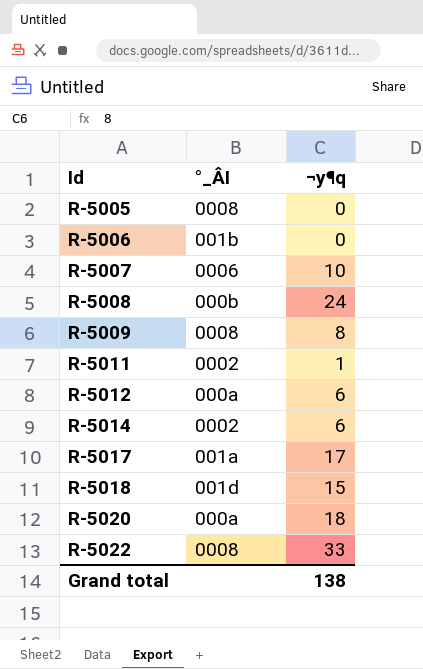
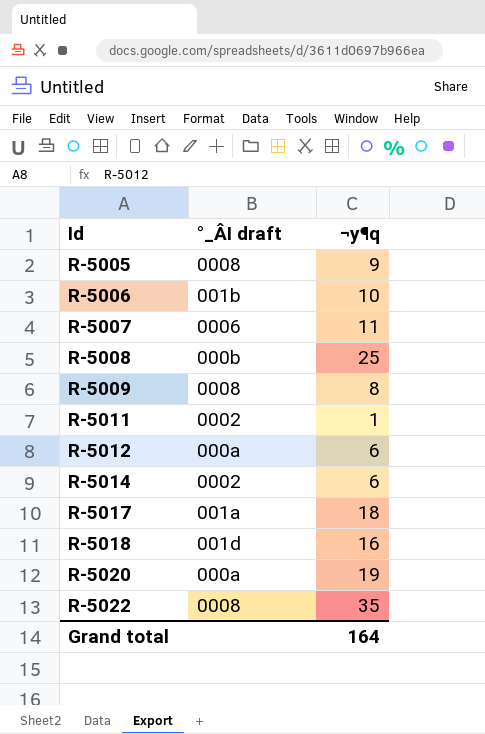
column name: °_ÂI -> °_ÂI draft
R-5005 | ¬y¶q: 0 -> 9
R-5006 | ¬y¶q: 0 -> 10
R-5007 | ¬y¶q: 10 -> 11
R-5008 | ¬y¶q: 24 -> 25
R-5017 | ¬y¶q: 17 -> 18
R-5018 | ¬y¶q: 15 -> 16
R-5020 | ¬y¶q: 18 -> 19
R-5022 | ¬y¶q: 33 -> 35
Grand total | ¬y¶q: 138 -> 164

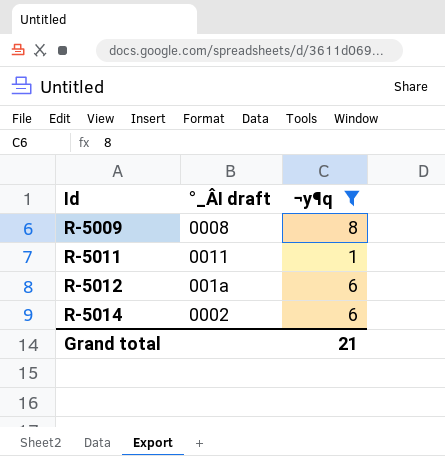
filter: none -> ¬y¶q <= 8
R-5011 | °_ÂI draft: 0002 -> 0011
R-5012 | °_ÂI draft: 000a -> 001a
Grand total | ¬y¶q: 164 -> 21

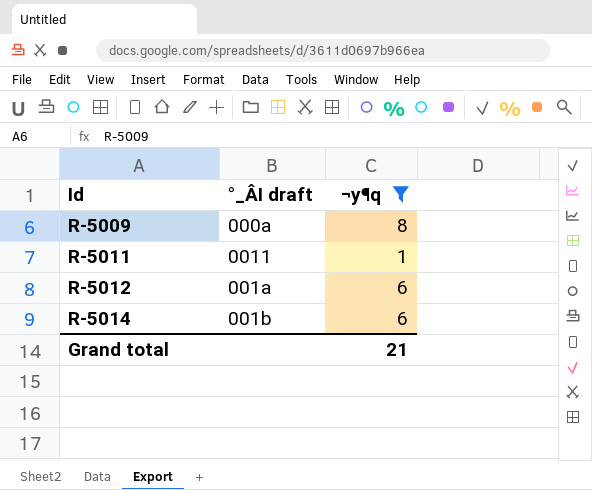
R-5009 | °_ÂI draft: 0008 -> 000a
R-5014 | °_ÂI draft: 0002 -> 001b

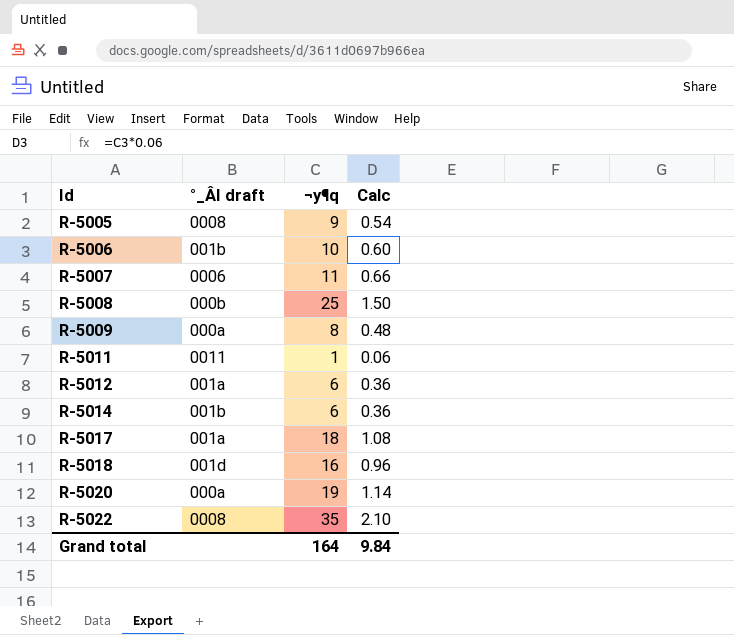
filter: ¬y¶q <= 8 -> none
column Calc | formula: none -> [¬y¶q] * 0.06
Grand total | ¬y¶q: 21 -> 164

